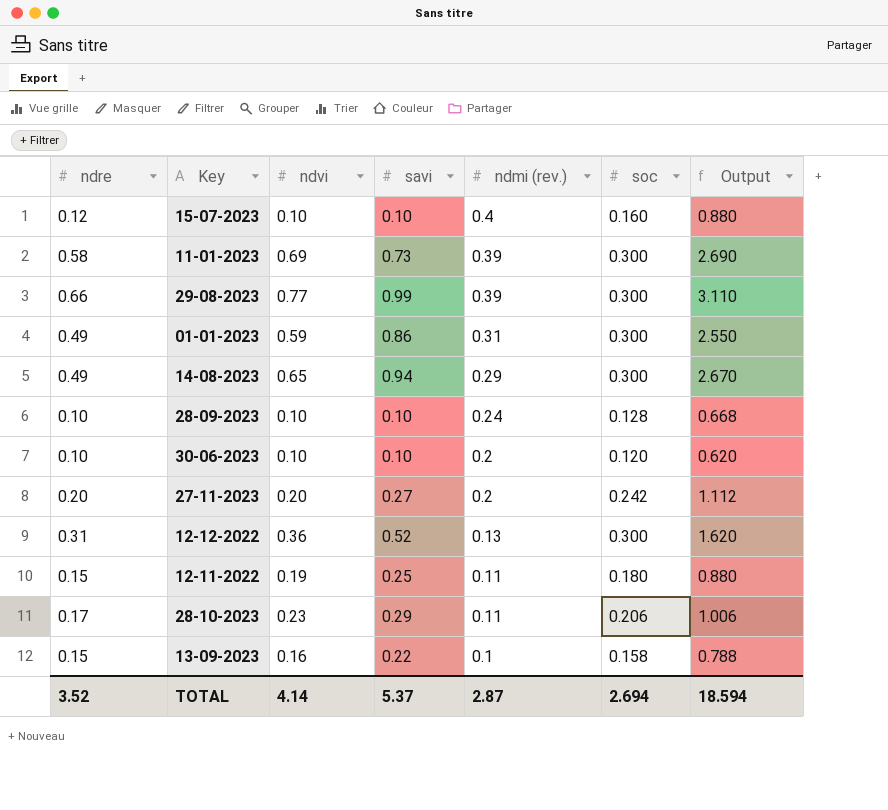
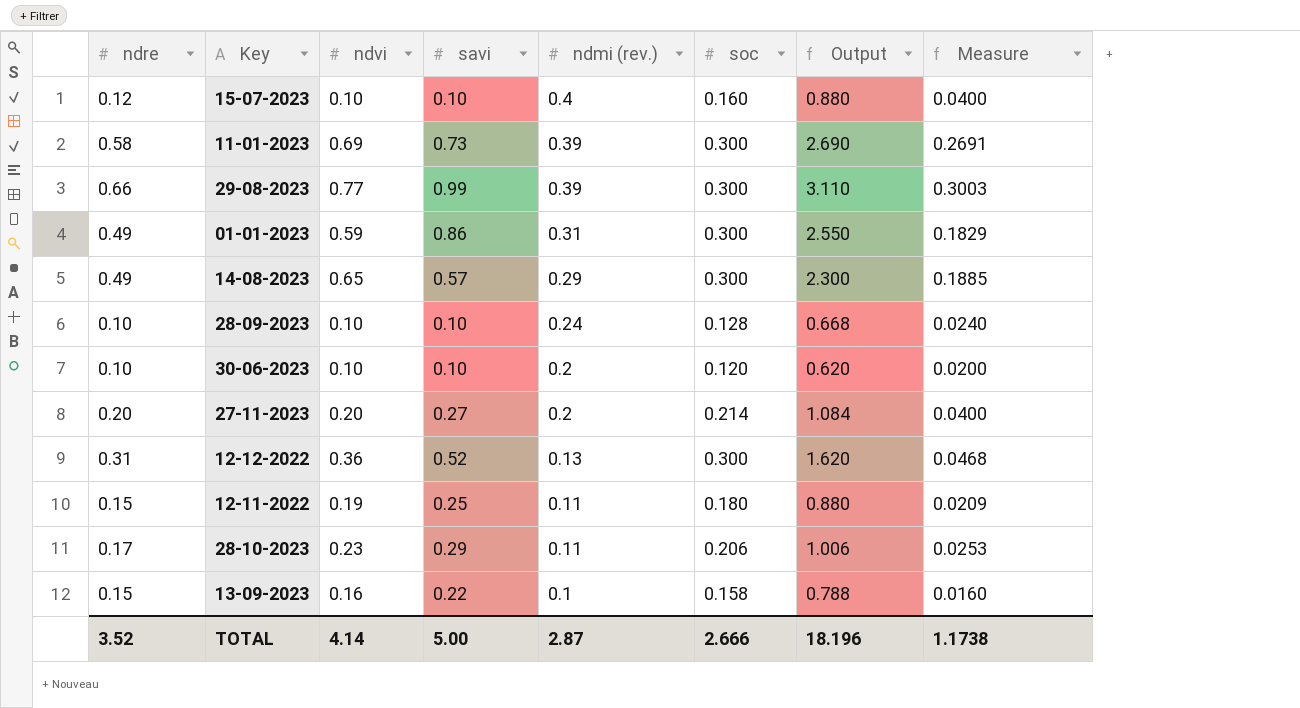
column Measure | formula: none -> [ndvi] * [ndmi (rev.)]
14-08-2023 | savi: 0.94 -> 0.57
14-08-2023 | Output: 2.670 -> 2.300
27-11-2023 | soc: 0.242 -> 0.214
27-11-2023 | Output: 1.112 -> 1.084
TOTAL | savi: 5.37 -> 5.00
TOTAL | soc: 2.694 -> 2.666
TOTAL | Output: 18.594 -> 18.196

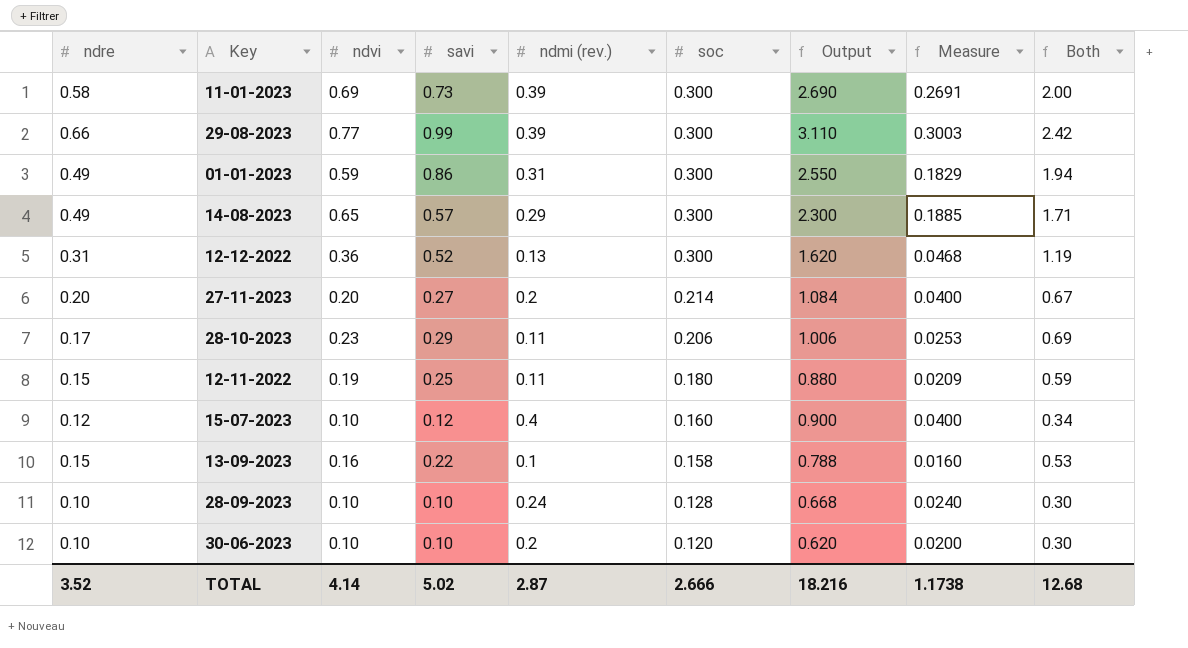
row order: ndmi (rev.) descending -> soc descending
column Both | formula: none -> [ndre] + [ndvi] + [savi]
15-07-2023 | savi: 0.10 -> 0.12
15-07-2023 | Output: 0.880 -> 0.900
TOTAL | savi: 5.00 -> 5.02
TOTAL | Output: 18.196 -> 18.216

